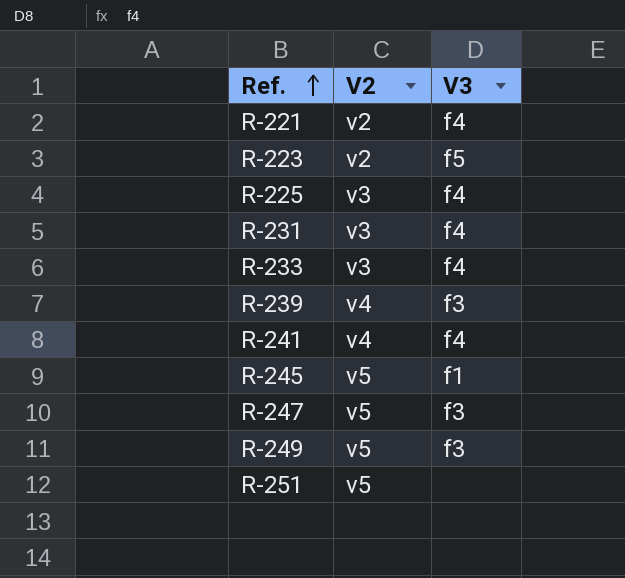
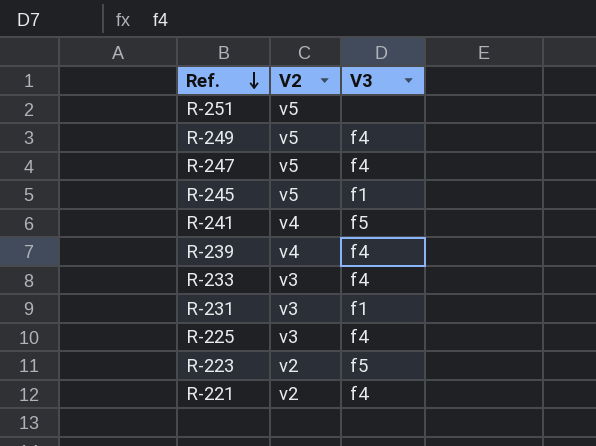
row order: Ref. ascending -> Ref. descending
R-249 | V3: f3 -> f4
R-247 | V3: f3 -> f4
R-241 | V3: f4 -> f5
R-239 | V3: f3 -> f4
R-231 | V3: f4 -> f1

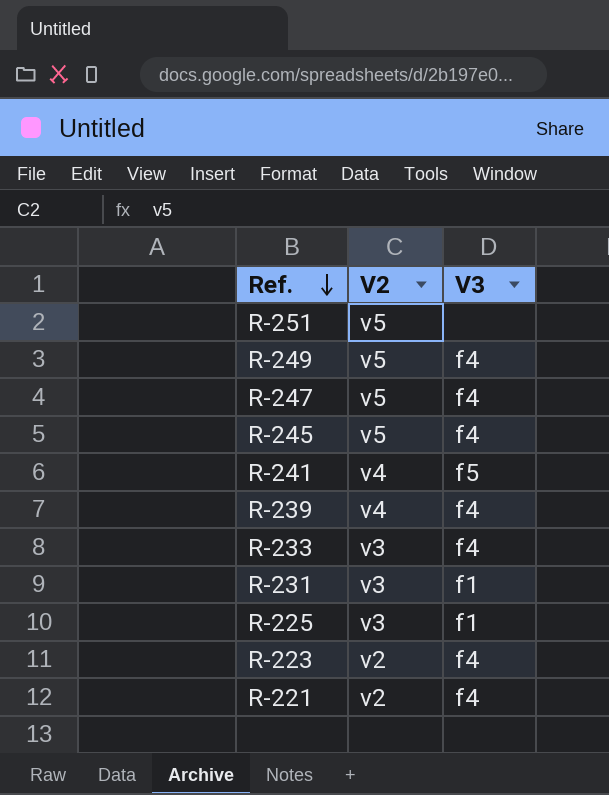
R-245 | V3: f1 -> f4
R-225 | V3: f4 -> f1
R-223 | V3: f5 -> f4

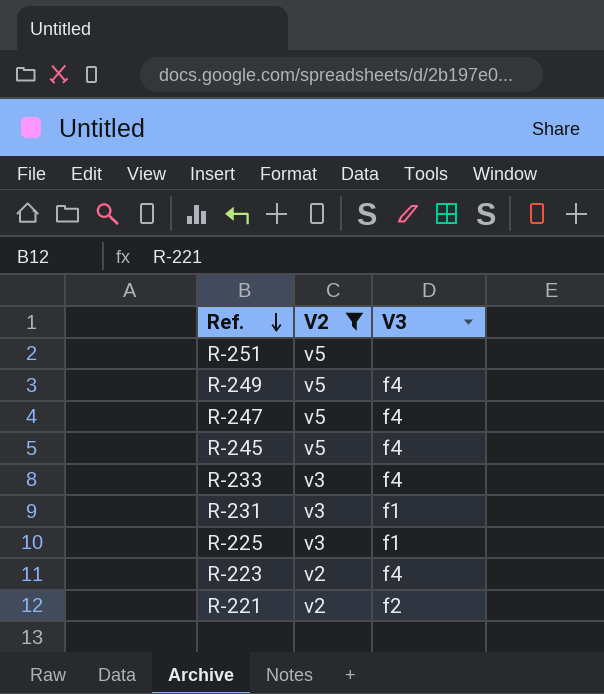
filter: none -> V2 != v4
R-221 | V3: f4 -> f2

